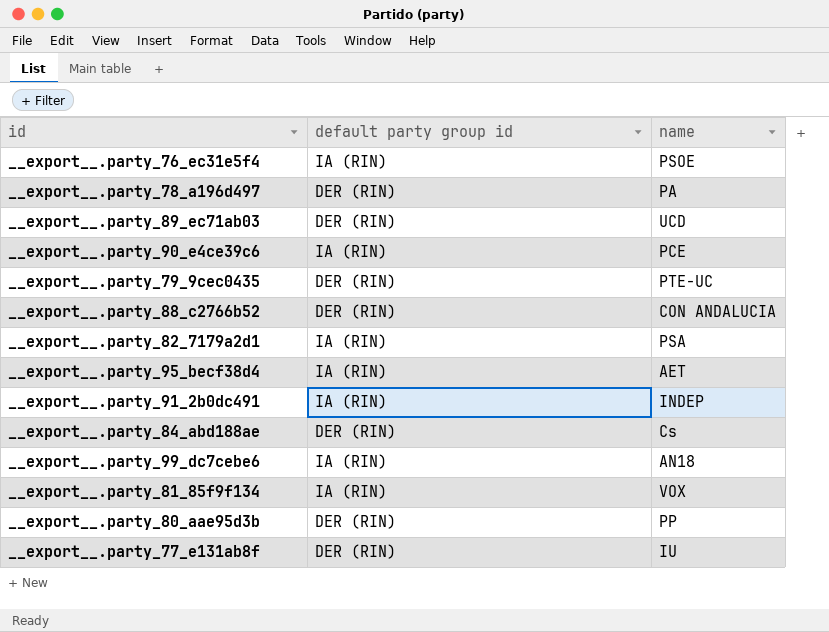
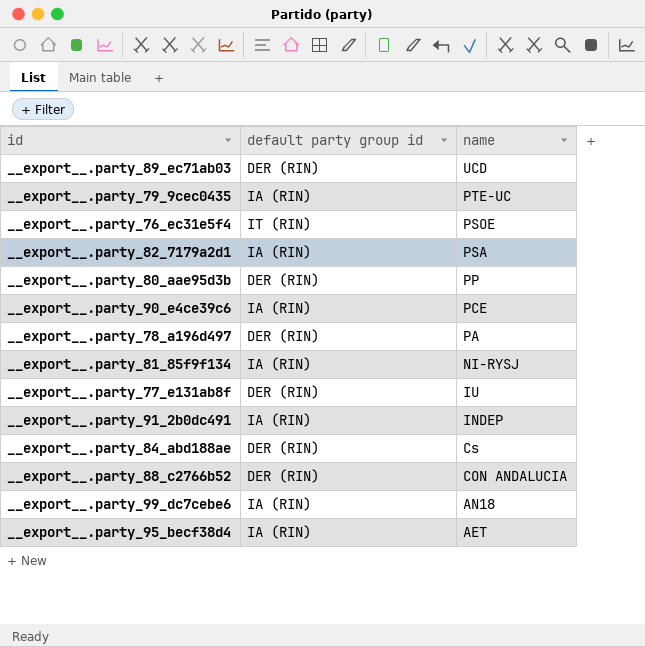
row order: none -> name descending
__export__.party_79_9cec0435 | default party group id: DER (RIN) -> IA (RIN)
__export__.party_76_ec31e5f4 | default party group id: IA (RIN) -> IT (RIN)
__export__.party_81_85f9f134 | name: VOX -> NI-RYSJ

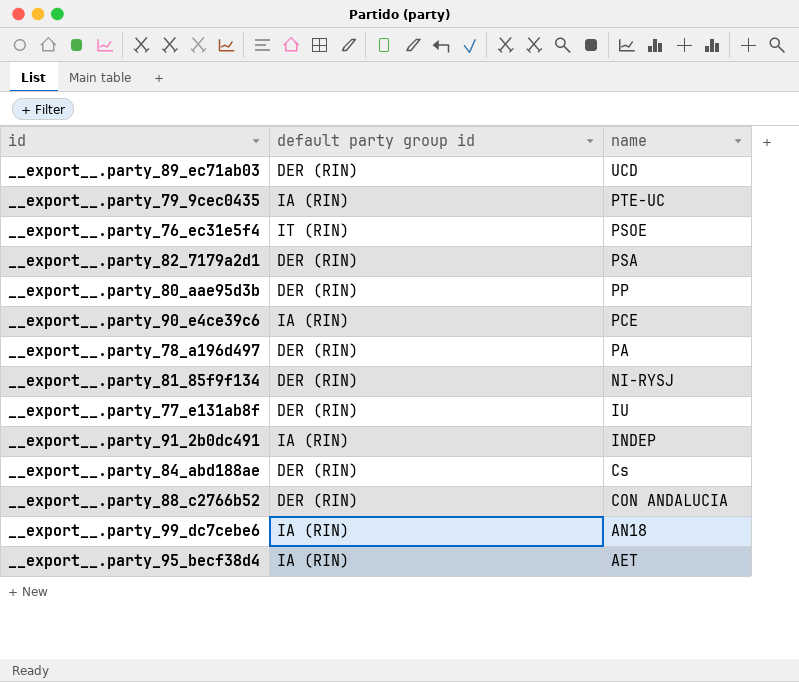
__export__.party_82_7179a2d1 | default party group id: IA (RIN) -> DER (RIN)
__export__.party_81_85f9f134 | default party group id: IA (RIN) -> DER (RIN)

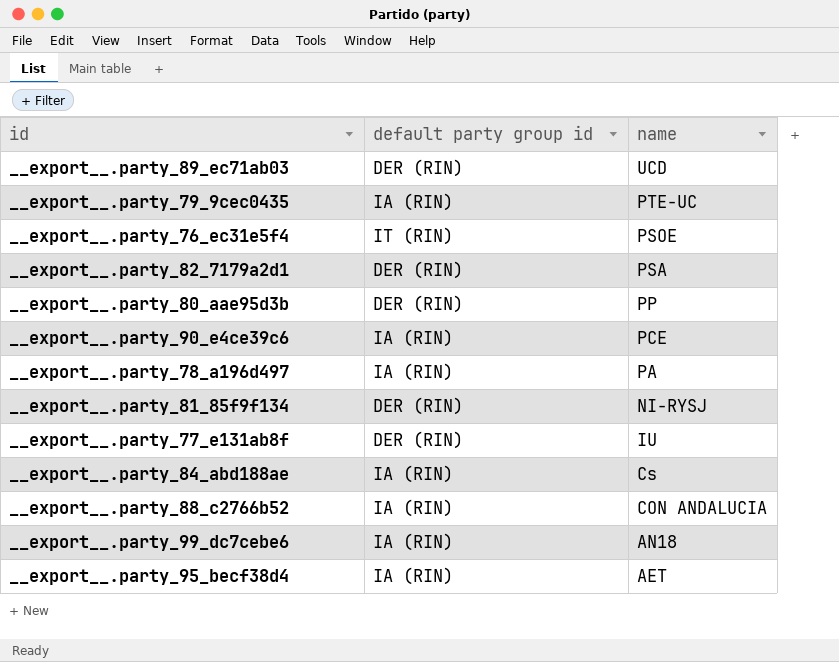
row __export__.party_91_2b0dc491: IA (RIN) | INDEP -> none
__export__.party_78_a196d497 | default party group id: DER (RIN) -> IA (RIN)
__export__.party_84_abd188ae | default party group id: DER (RIN) -> IA (RIN)
__export__.party_88_c2766b52 | default party group id: DER (RIN) -> IA (RIN)

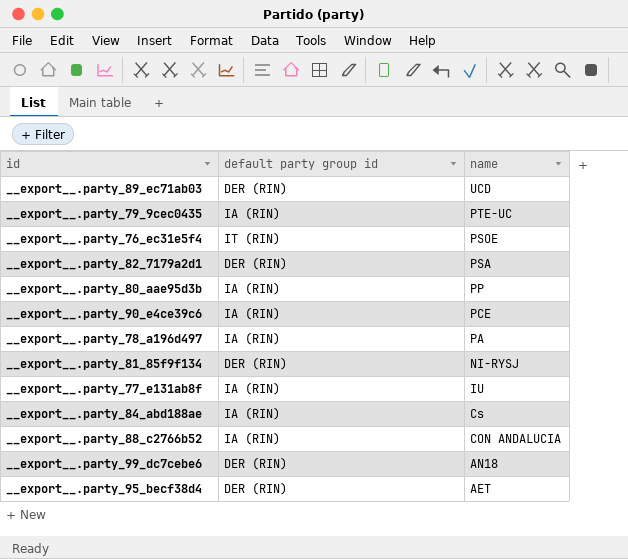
__export__.party_80_aae95d3b | default party group id: DER (RIN) -> IA (RIN)
__export__.party_77_e131ab8f | default party group id: DER (RIN) -> IA (RIN)
__export__.party_99_dc7cebe6 | default party group id: IA (RIN) -> DER (RIN)
__export__.party_95_becf38d4 | default party group id: IA (RIN) -> DER (RIN)

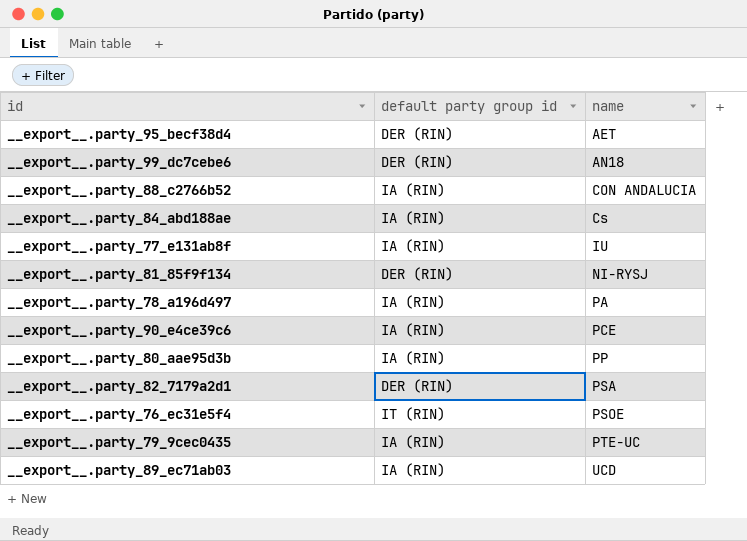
row order: name descending -> name ascending
__export__.party_89_ec71ab03 | default party group id: DER (RIN) -> IA (RIN)

